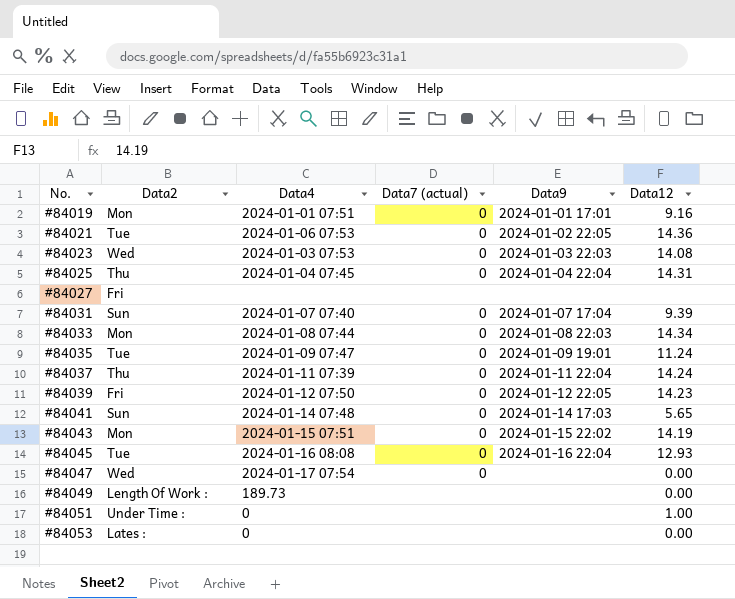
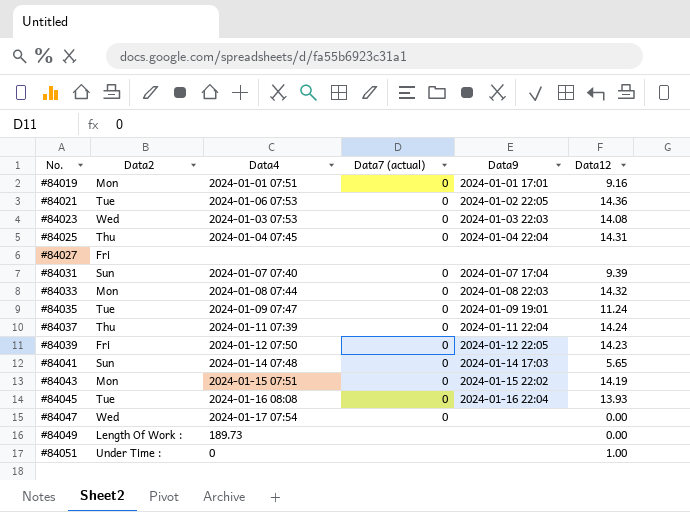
row #84053: Lates : | 0 | none | none | 0.00 -> none
#84033 | Data12: 14.34 -> 14.32
#84045 | Data12: 12.93 -> 13.93

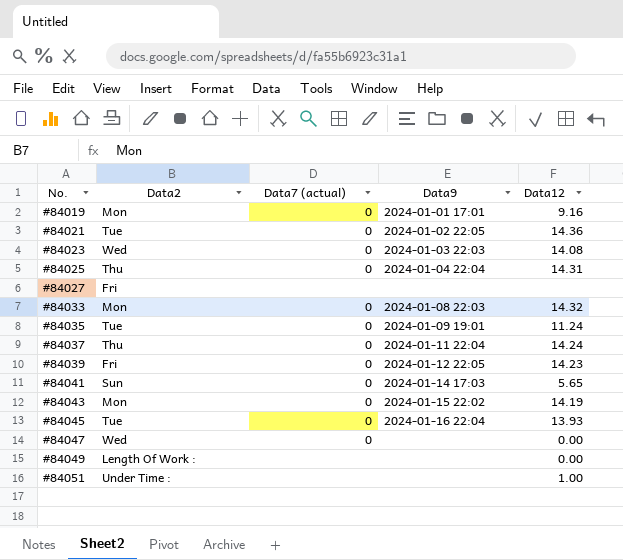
column Data4 | position: 3 -> none
row #84031: Sun | 2024-01-07 07:40 | 0 | 2024-01-07 17:04 | 9.39 -> none

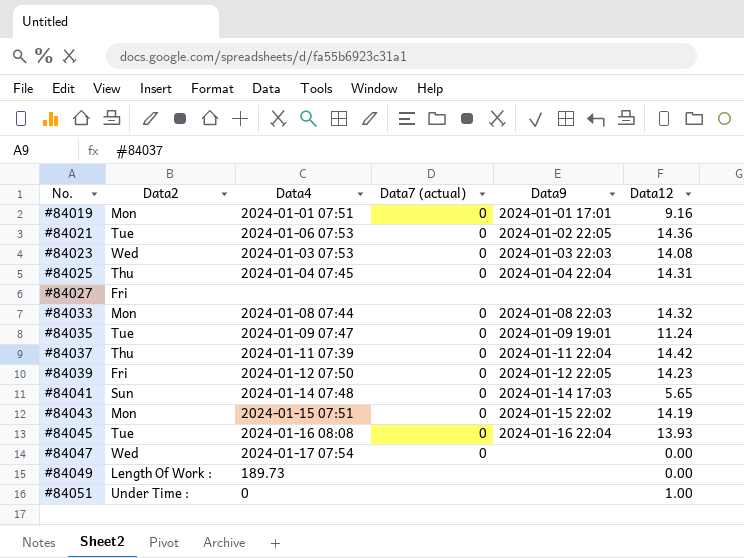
column Data4 | position: none -> 3
#84037 | Data12: 14.24 -> 14.42

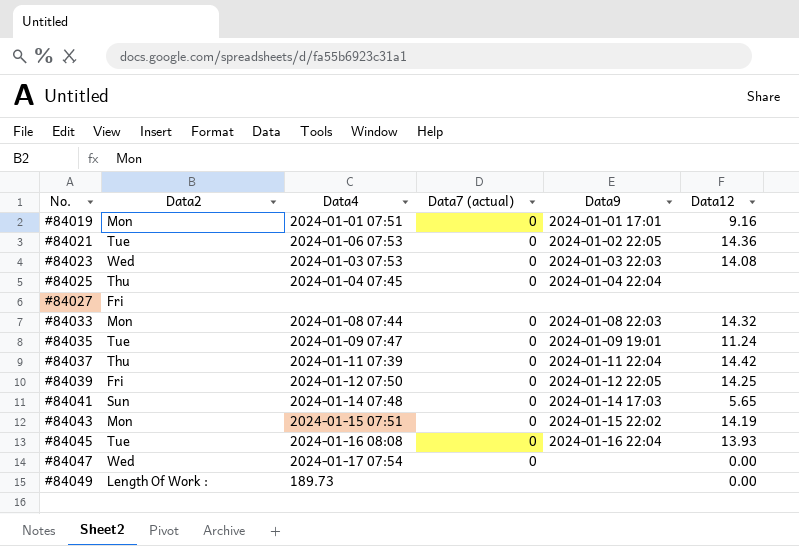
row #84051: Under Time : | 0 | none | none | 1.00 -> none
#84025 | Data12: 14.31 -> none
#84039 | Data12: 14.23 -> 14.25

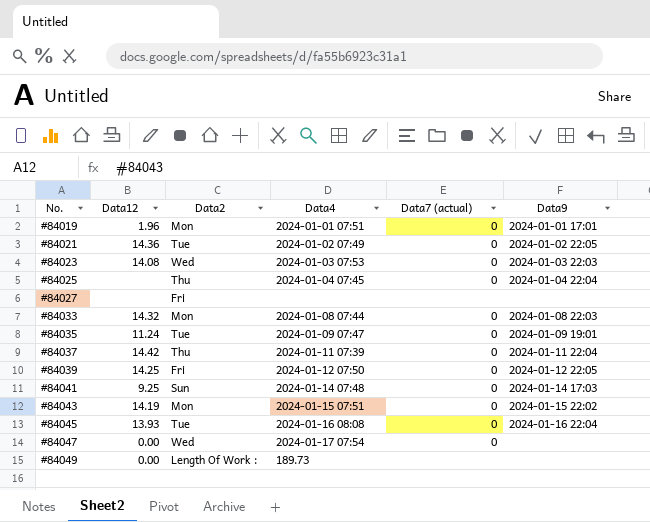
column Data12 | position: 6 -> 2
#84019 | Data12: 9.16 -> 1.96
#84021 | Data4: 2024-01-06 07:53 -> 2024-01-02 07:49
#84041 | Data12: 5.65 -> 9.25

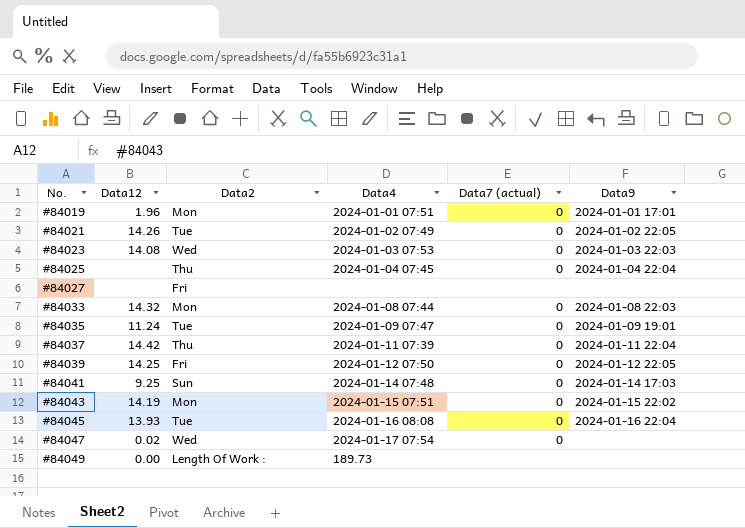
#84021 | Data12: 14.36 -> 14.26
#84047 | Data12: 0.00 -> 0.02

